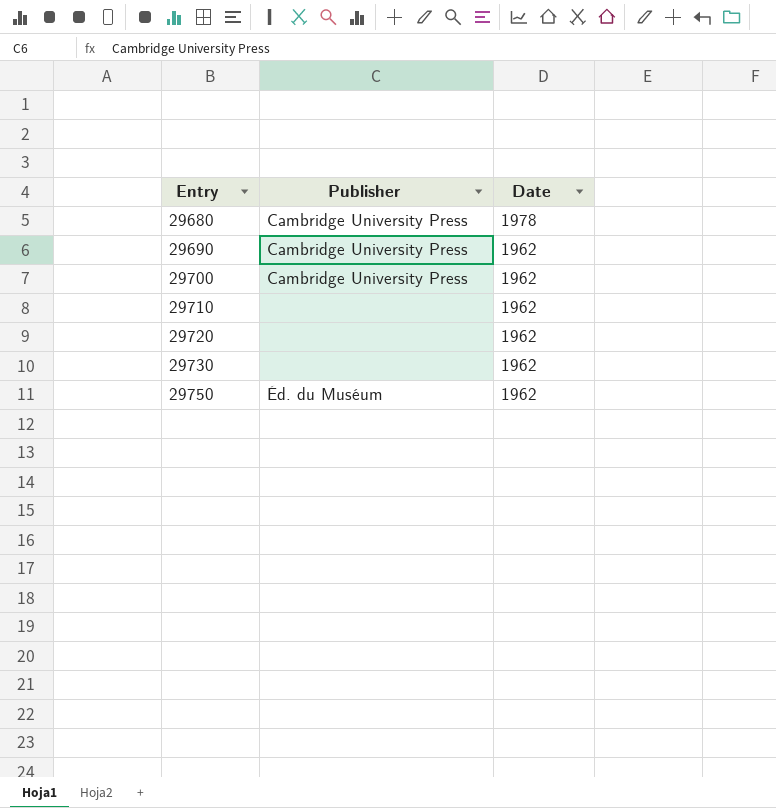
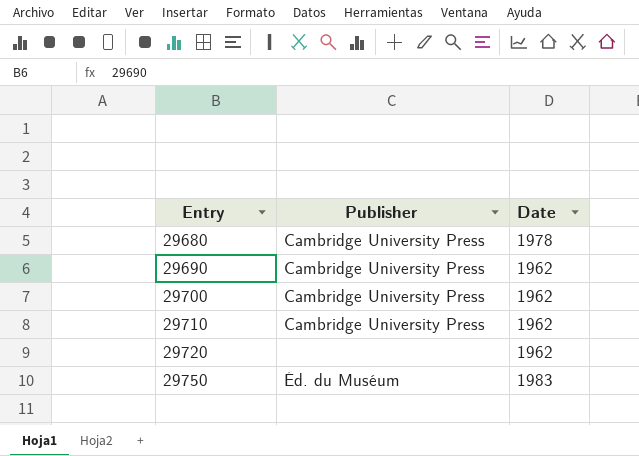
row 29730: none | 1962 -> none
29710 | Publisher: none -> Cambridge University Press
29750 | Date: 1962 -> 1983

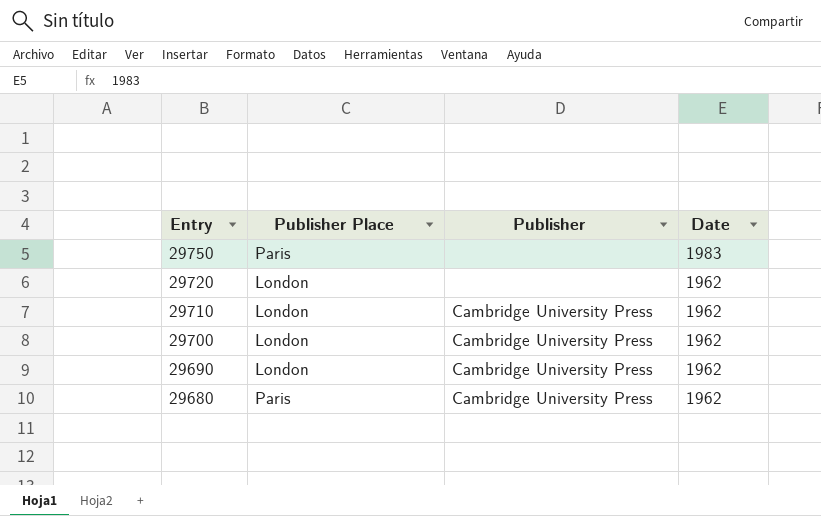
row order: Entry ascending -> Entry descending
column Publisher Place | position: none -> 2
29750 | Publisher: Éd. du Muséum -> none
29680 | Date: 1978 -> 1962

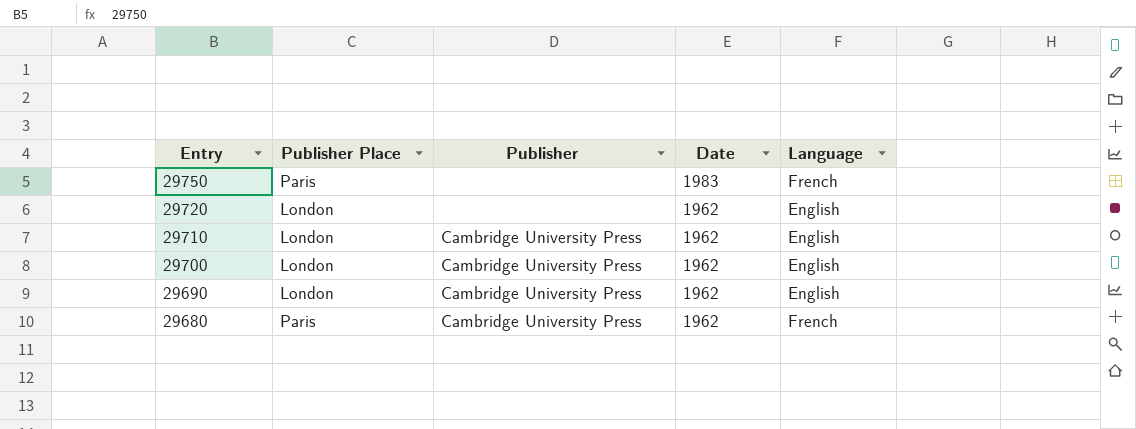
column Language | position: none -> 5

